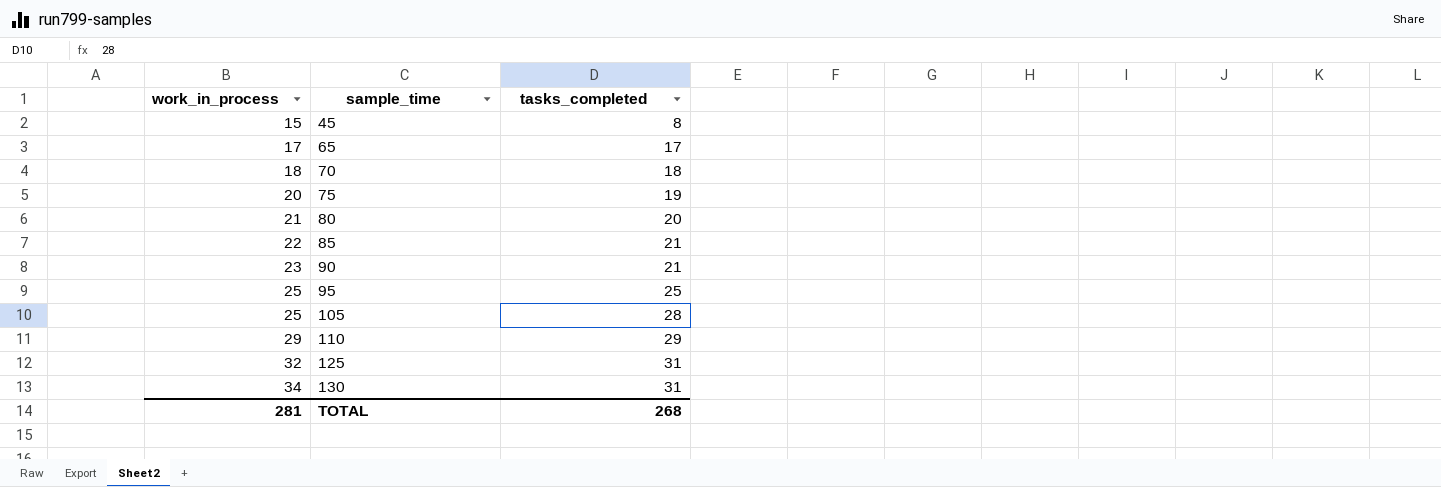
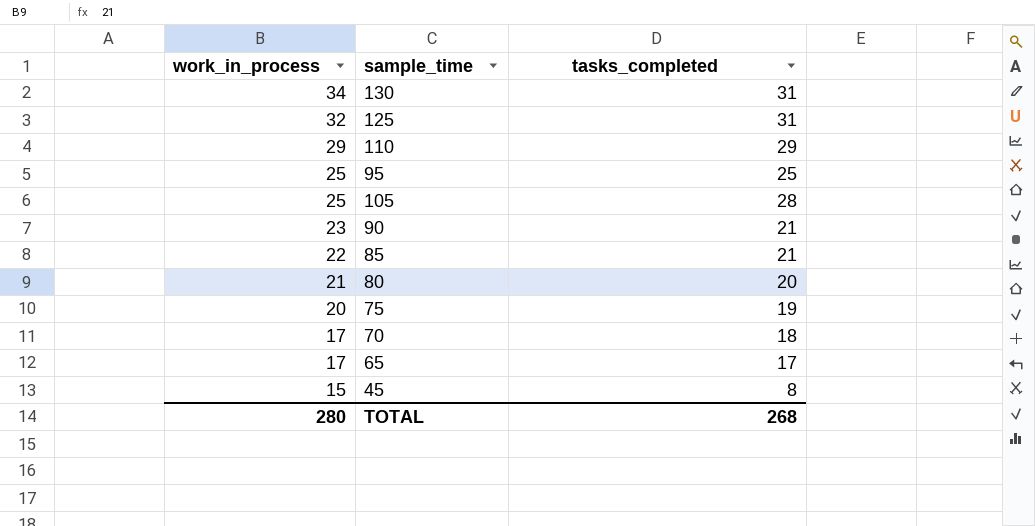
row order: work_in_process ascending -> work_in_process descending
70 | work_in_process: 18 -> 17
TOTAL | work_in_process: 281 -> 280

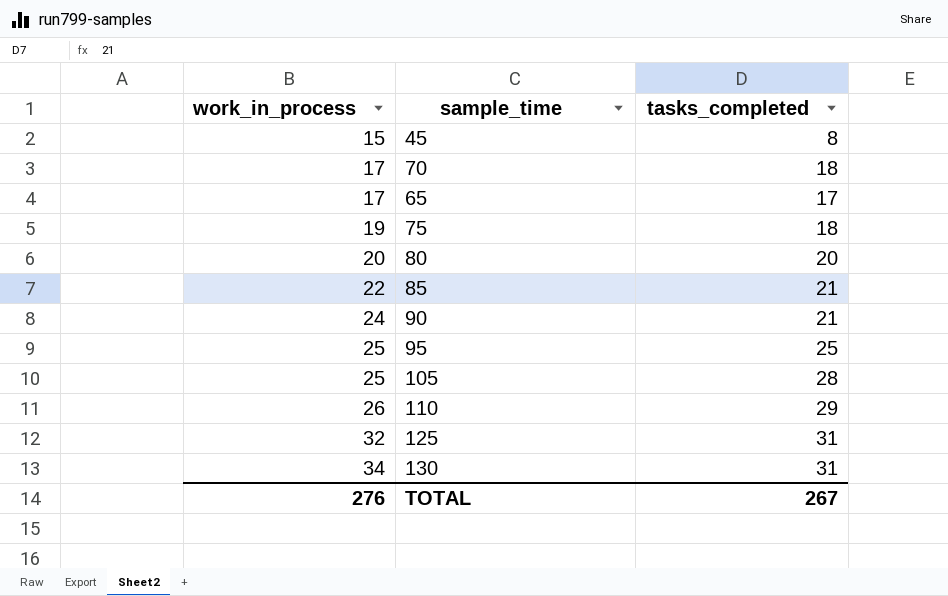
row order: work_in_process descending -> work_in_process ascending
75 | work_in_process: 20 -> 19
75 | tasks_completed: 19 -> 18
80 | work_in_process: 21 -> 20
90 | work_in_process: 23 -> 24
110 | work_in_process: 29 -> 26
TOTAL | work_in_process: 280 -> 276
TOTAL | tasks_completed: 268 -> 267

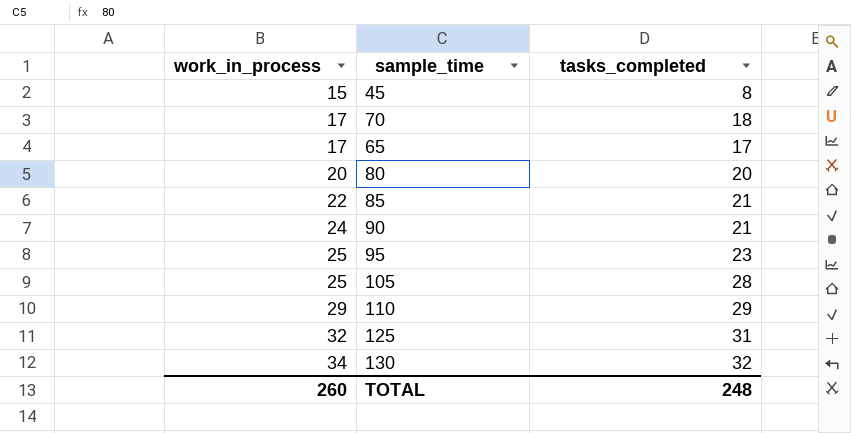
row 75: 19 | 18 -> none
95 | tasks_completed: 25 -> 23
110 | work_in_process: 26 -> 29
130 | tasks_completed: 31 -> 32
TOTAL | work_in_process: 276 -> 260
TOTAL | tasks_completed: 267 -> 248

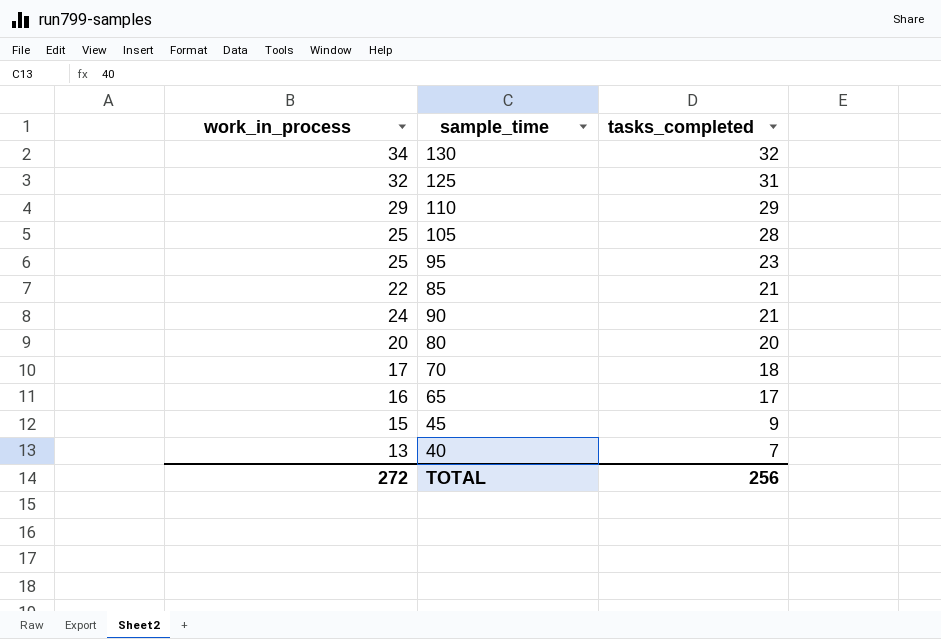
row order: work_in_process ascending -> tasks_completed descending
65 | work_in_process: 17 -> 16
45 | tasks_completed: 8 -> 9
row 40: none -> 13 | 7
TOTAL | work_in_process: 260 -> 272
TOTAL | tasks_completed: 248 -> 256

